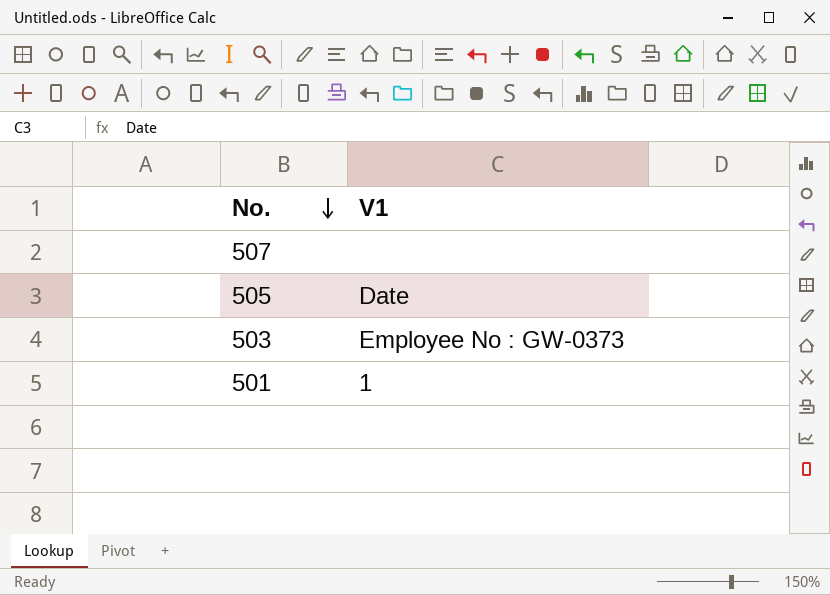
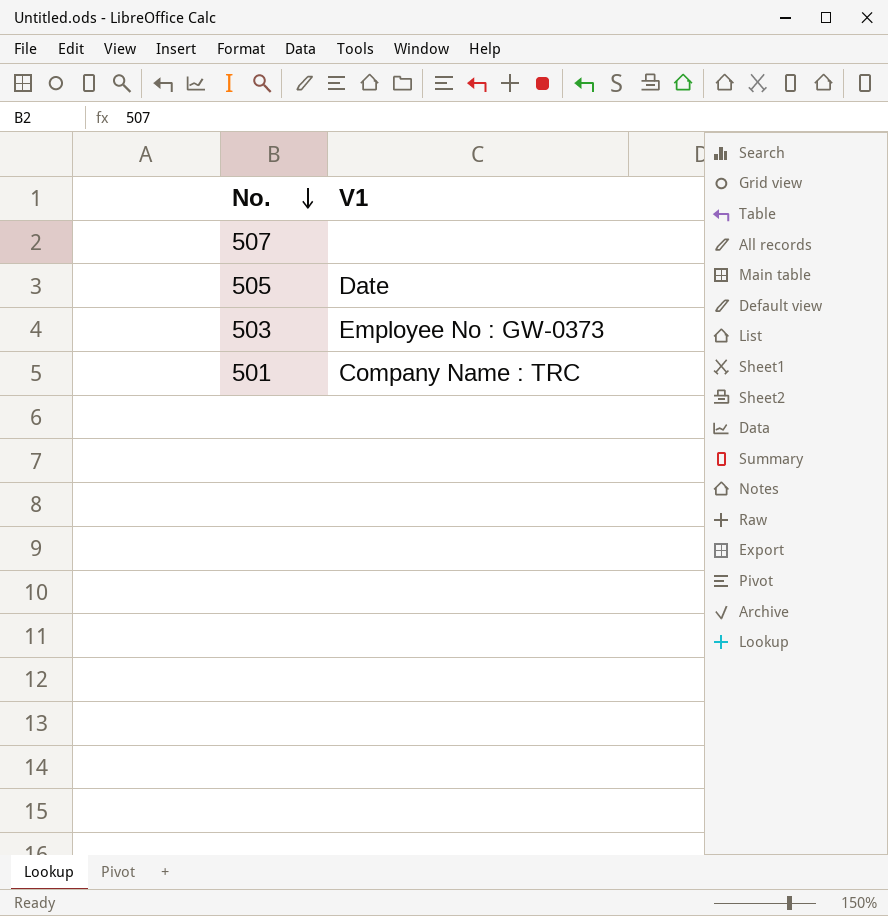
501 | V1: 1 -> Company Name : TRC

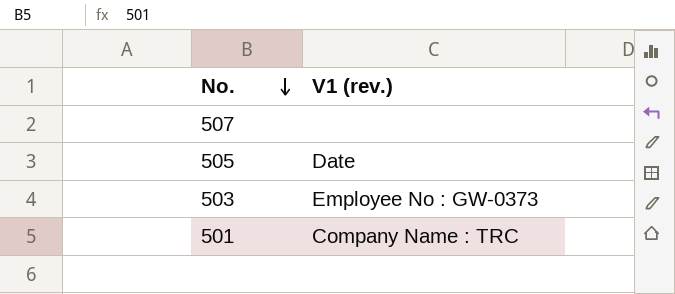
column name: V1 -> V1 (rev.)

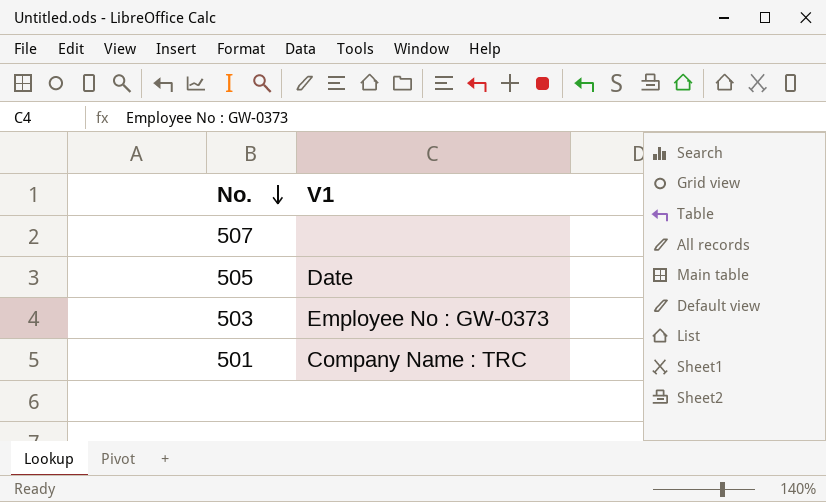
column name: V1 (rev.) -> V1

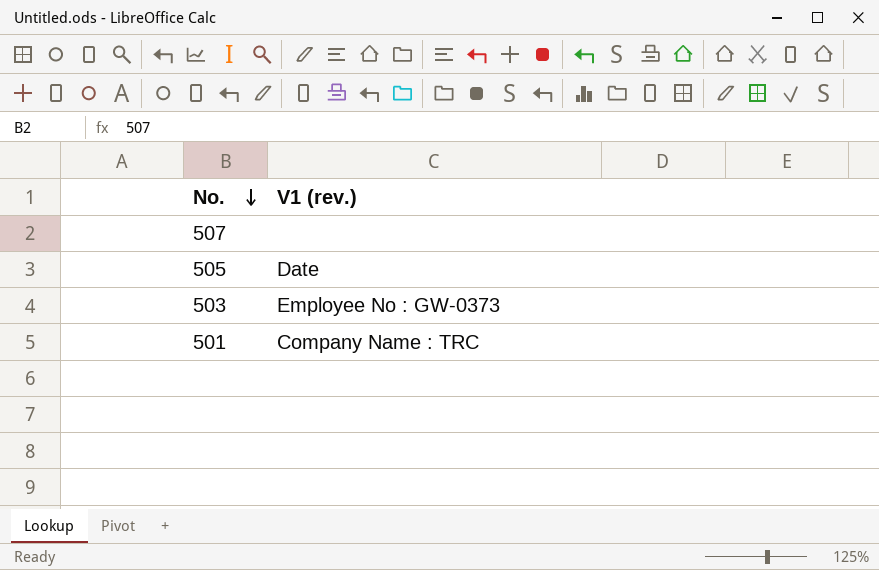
column name: V1 -> V1 (rev.)

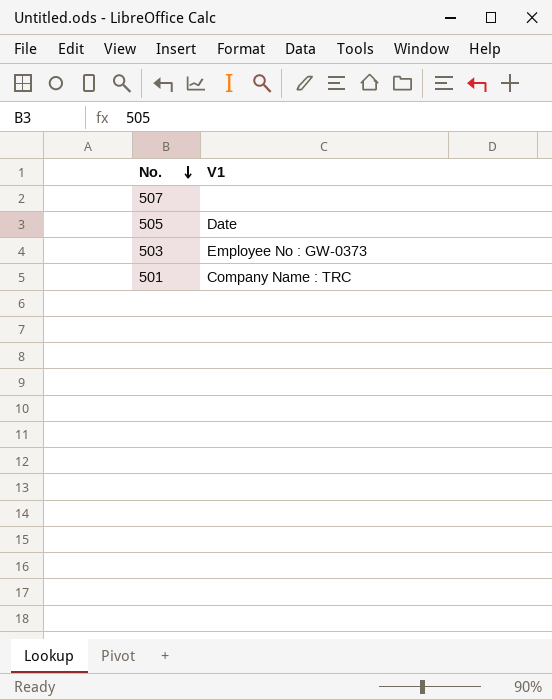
column name: V1 (rev.) -> V1

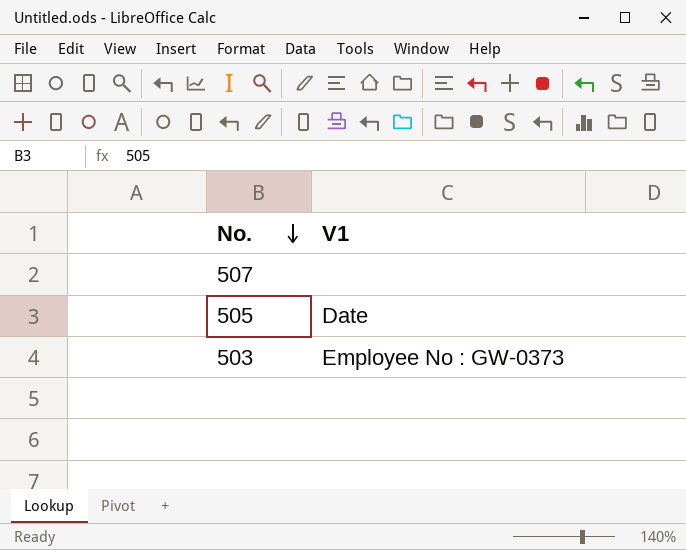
row 501: Company Name : TRC -> none

